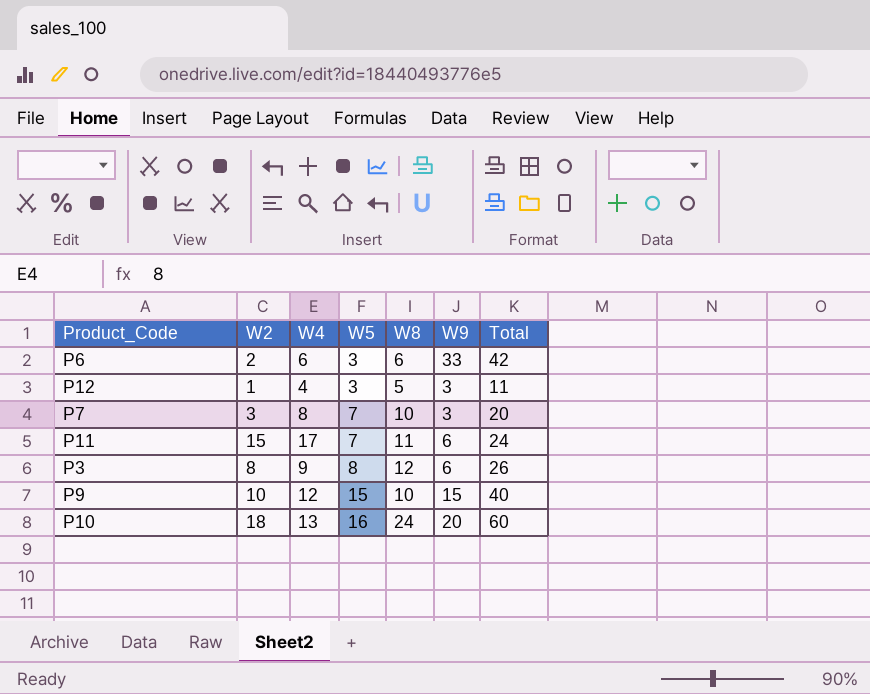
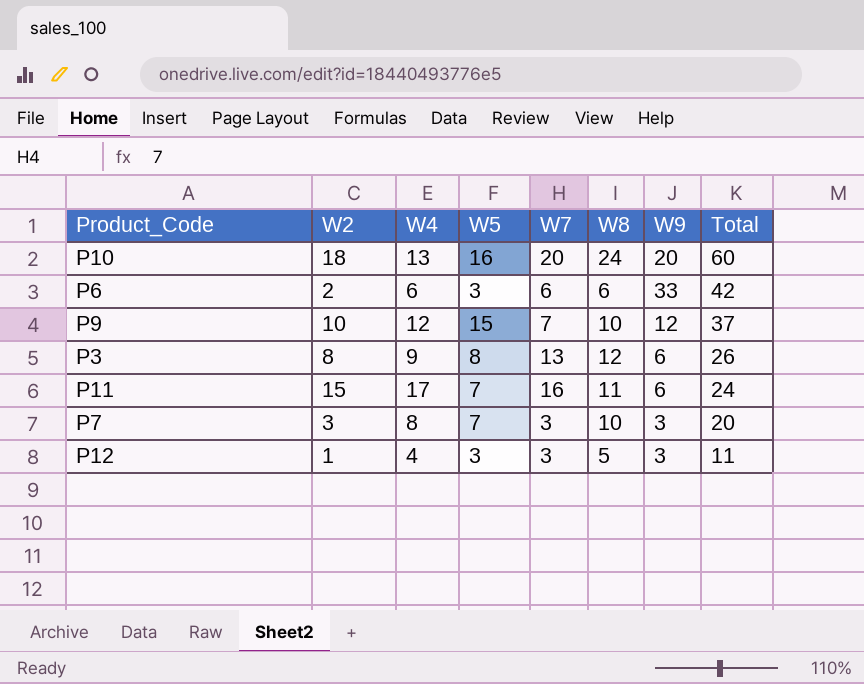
row order: W5 ascending -> Total descending
column W7 | position: none -> 5
P9 | W9: 15 -> 12
P9 | Total: 40 -> 37

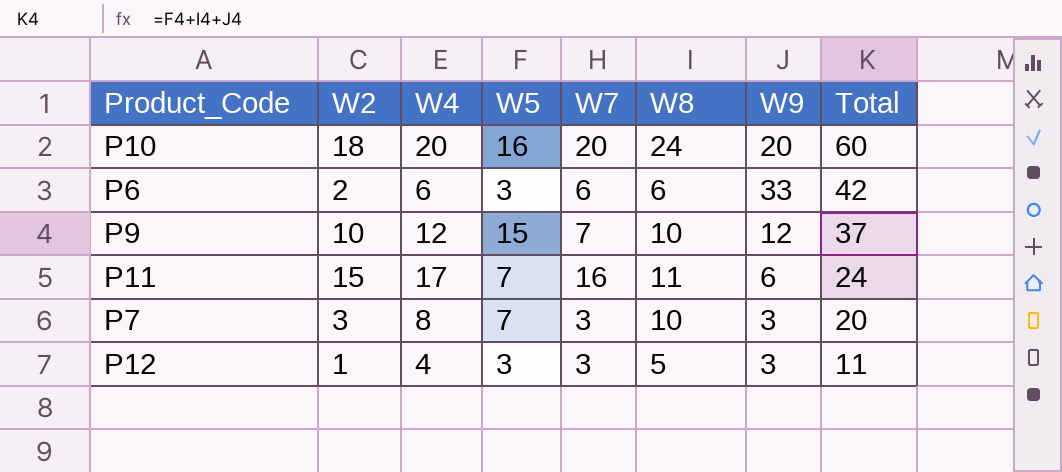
row P3: 8 | 9 | 8 | 13 | 12 | 6 | 26 -> none
P10 | W4: 13 -> 20

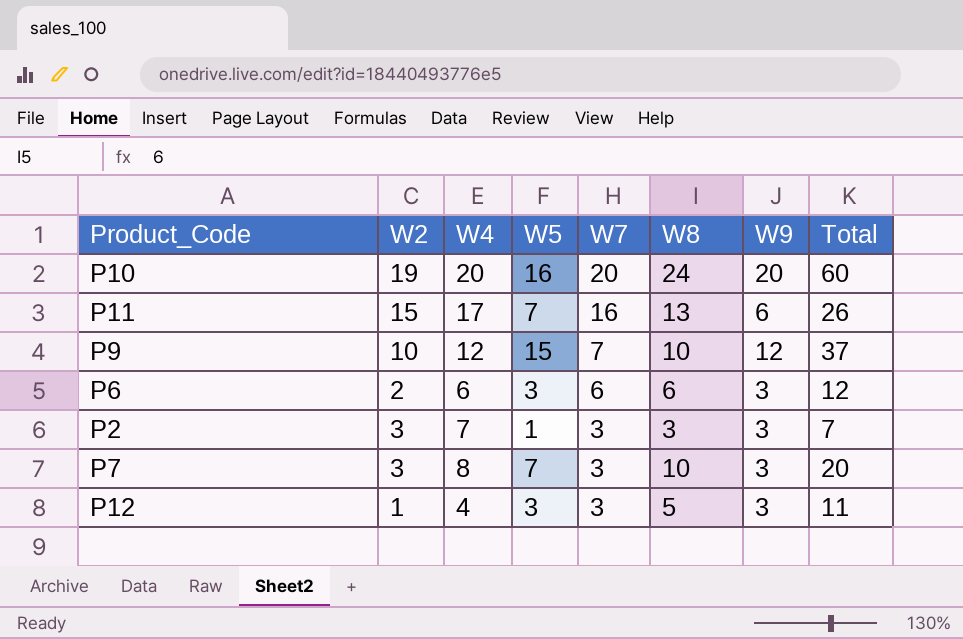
row order: Total descending -> W7 descending
P10 | W2: 18 -> 19
P11 | W8: 11 -> 13
P11 | Total: 24 -> 26
P6 | W9: 33 -> 3
P6 | Total: 42 -> 12
row P2: none -> 3 | 7 | 1 | 3 | 3 | 3 | 7

